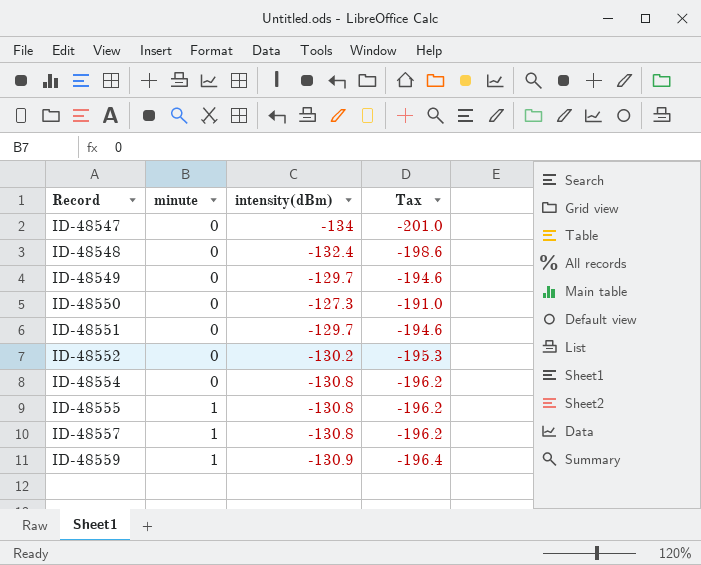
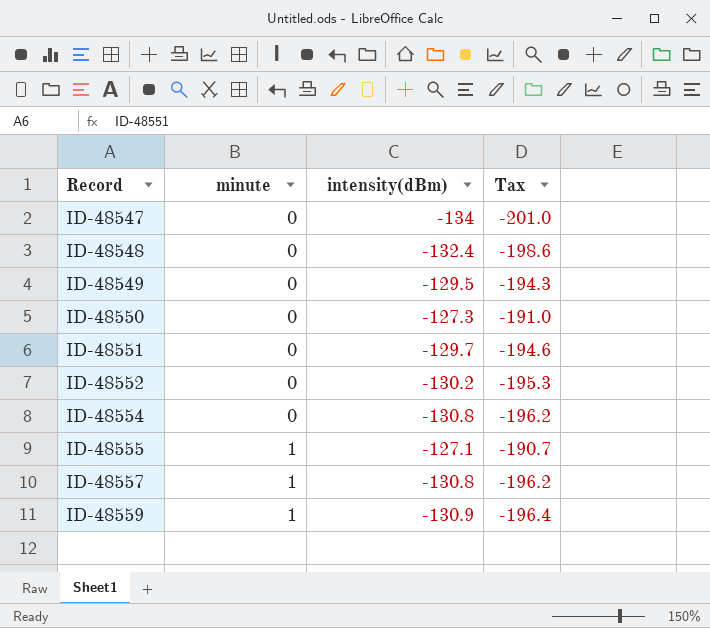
ID-48549 | intensity(dBm): -129.7 -> -129.5
ID-48549 | Tax: -194.6 -> -194.3
ID-48555 | intensity(dBm): -130.8 -> -127.1
ID-48555 | Tax: -196.2 -> -190.7

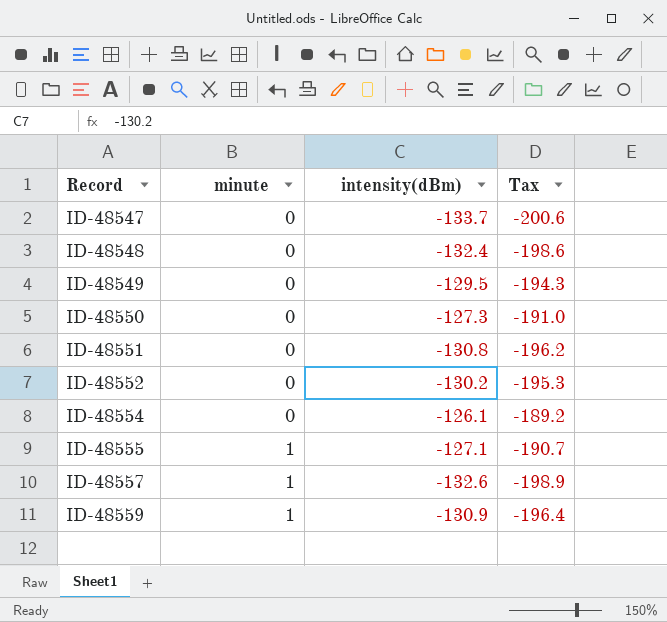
ID-48547 | intensity(dBm): -134 -> -133.7
ID-48547 | Tax: -201.0 -> -200.6
ID-48551 | intensity(dBm): -129.7 -> -130.8
ID-48551 | Tax: -194.6 -> -196.2
ID-48554 | intensity(dBm): -130.8 -> -126.1
ID-48554 | Tax: -196.2 -> -189.2
ID-48557 | intensity(dBm): -130.8 -> -132.6
ID-48557 | Tax: -196.2 -> -198.9

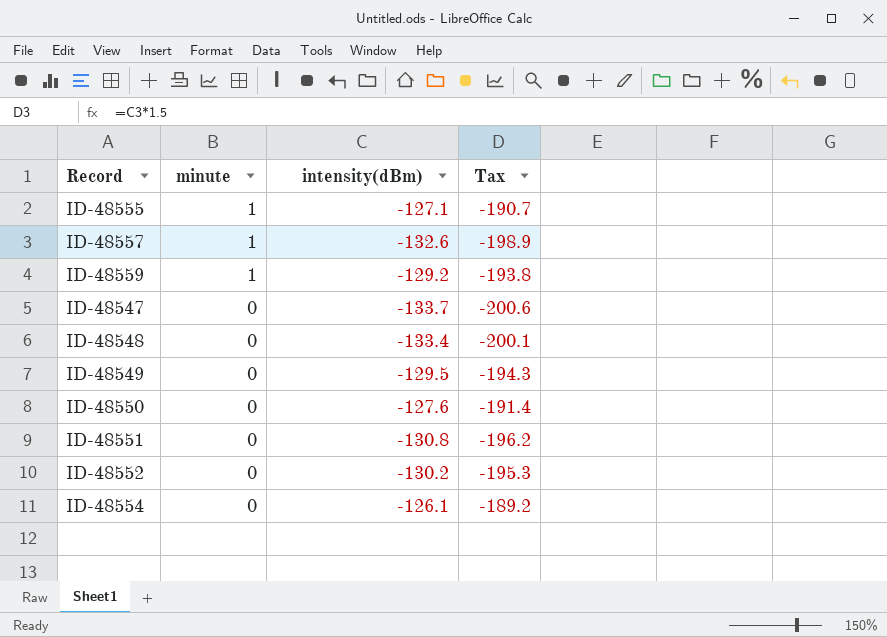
row order: Record ascending -> minute descending
ID-48559 | intensity(dBm): -130.9 -> -129.2
ID-48559 | Tax: -196.4 -> -193.8
ID-48548 | intensity(dBm): -132.4 -> -133.4
ID-48548 | Tax: -198.6 -> -200.1
ID-48550 | intensity(dBm): -127.3 -> -127.6
ID-48550 | Tax: -191.0 -> -191.4

